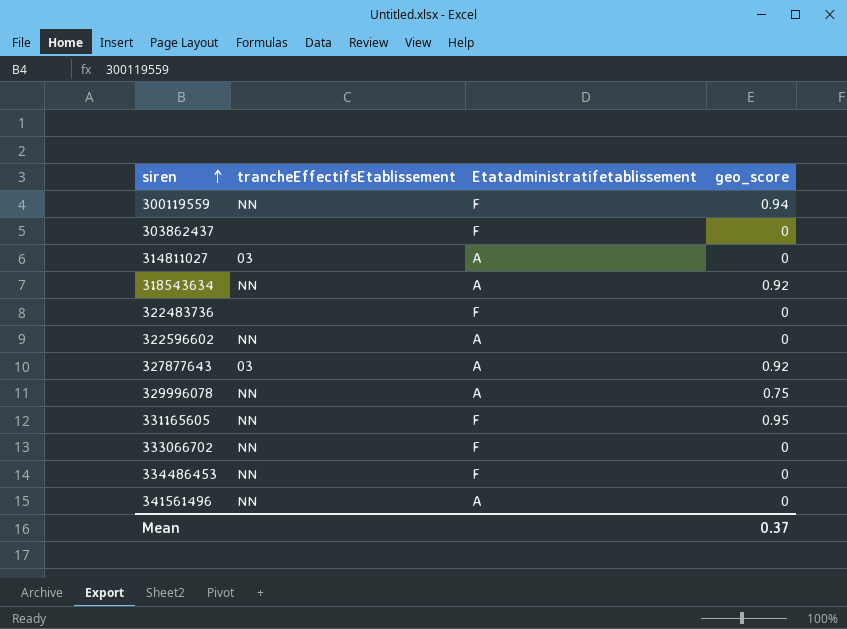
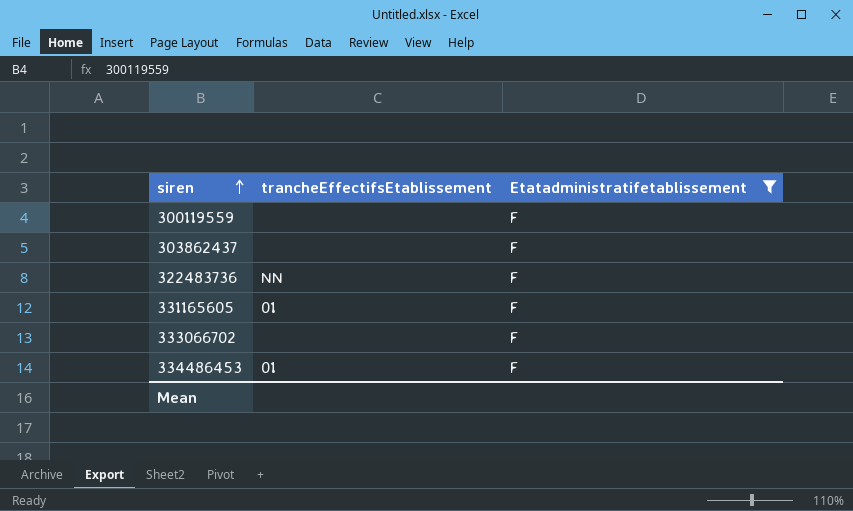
filter: none -> Etatadministratifetablissement = F
column geo_score | position: 4 -> none
300119559 | trancheEffectifsEtablissement: NN -> none
322483736 | trancheEffectifsEtablissement: none -> NN
331165605 | trancheEffectifsEtablissement: NN -> 01
333066702 | trancheEffectifsEtablissement: NN -> none
334486453 | trancheEffectifsEtablissement: NN -> 01

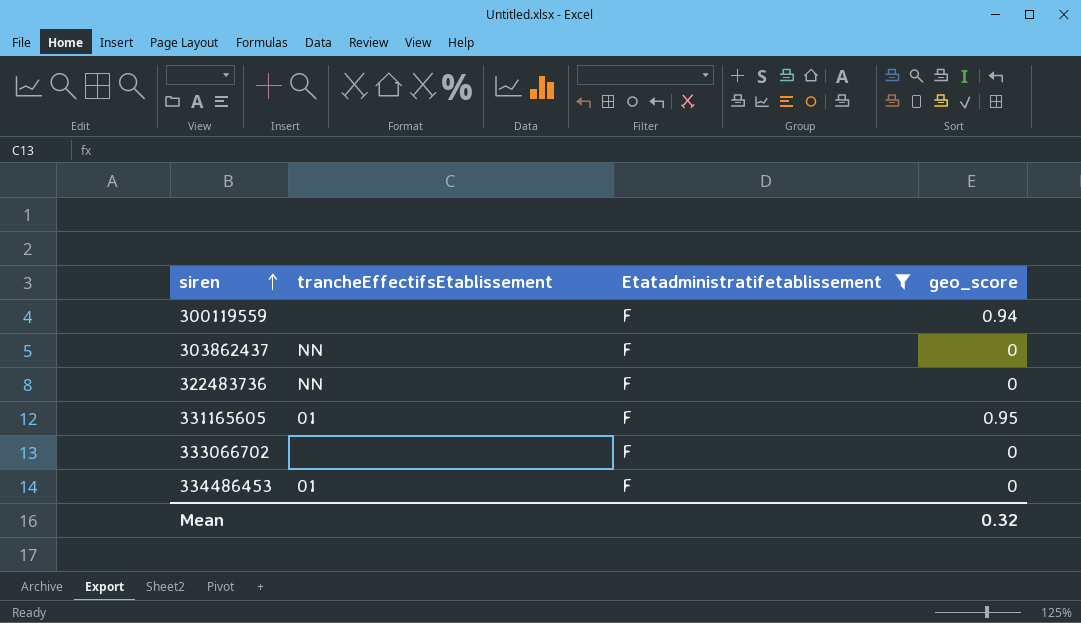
column geo_score | position: none -> 4
303862437 | trancheEffectifsEtablissement: none -> NN

